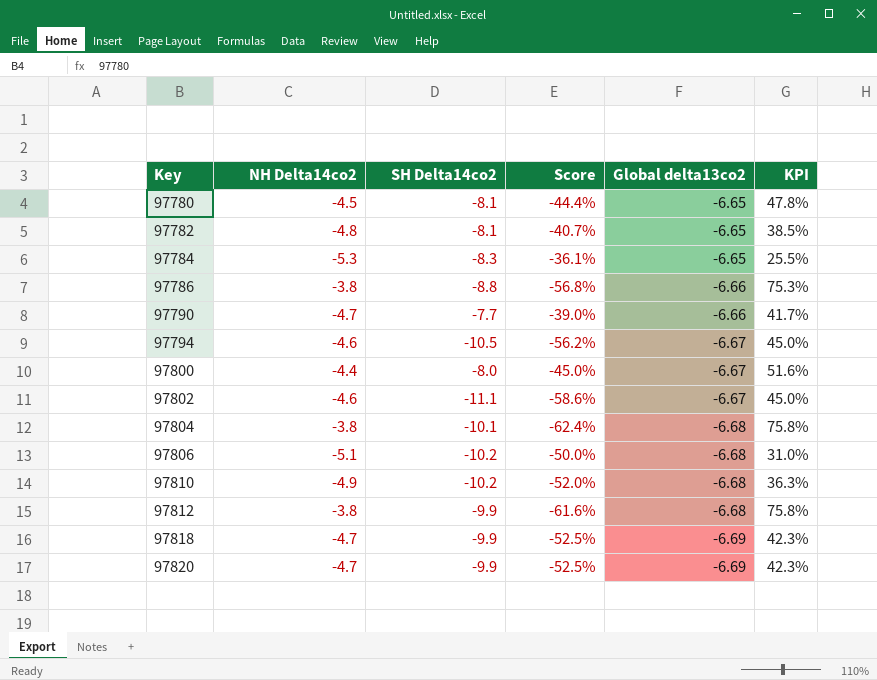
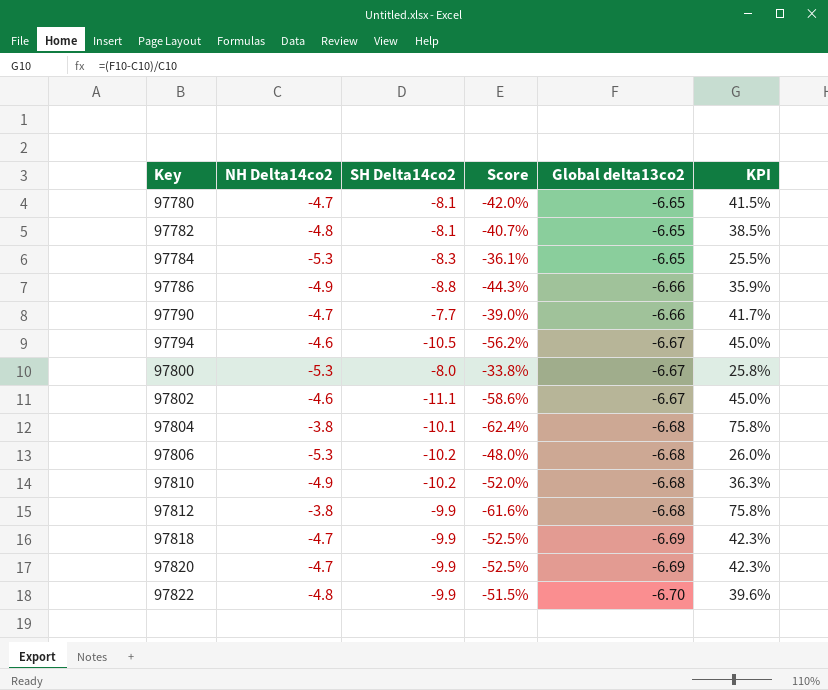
97780 | NH Delta14co2: -4.5 -> -4.7
97780 | Score: -44.4% -> -42.0%
97780 | KPI: 47.8% -> 41.5%
97786 | NH Delta14co2: -3.8 -> -4.9
97786 | Score: -56.8% -> -44.3%
97786 | KPI: 75.3% -> 35.9%
97800 | NH Delta14co2: -4.4 -> -5.3
97800 | Score: -45.0% -> -33.8%
97800 | KPI: 51.6% -> 25.8%
97806 | NH Delta14co2: -5.1 -> -5.3
97806 | Score: -50.0% -> -48.0%
97806 | KPI: 31.0% -> 26.0%
row 97822: none -> -4.8 | -9.9 | -51.5% | -6.70 | 39.6%

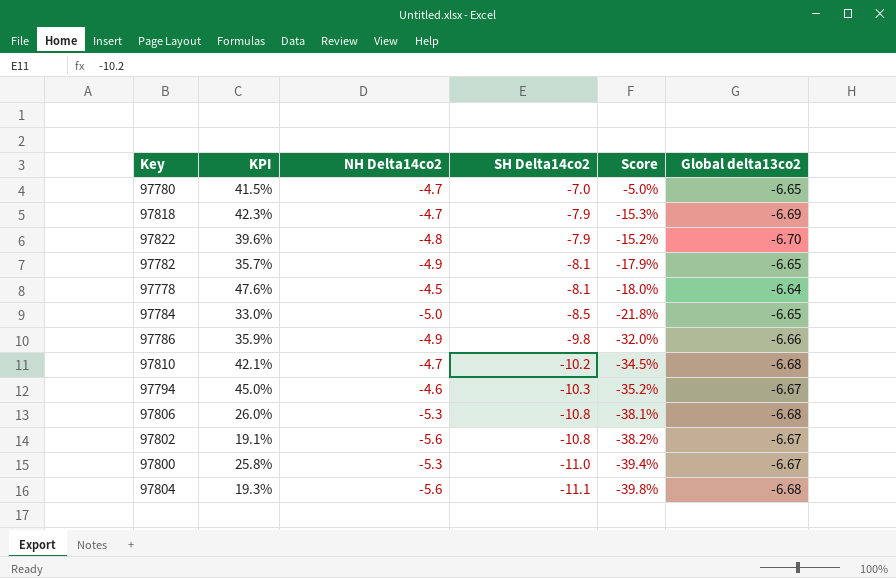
row order: Key ascending -> SH Delta14co2 descending
column KPI | position: 6 -> 2
column Score | formula: ([NH Delta14co2] - [SH Delta14co2]) / [SH Delta14co2] -> ([Global delta13co2] - [SH Delta14co2]) / [SH Delta14co2]
row 97790: -4.7 | -7.7 | -39.0% | -6.66 | 41.7% -> none
row 97812: -3.8 | -9.9 | -61.6% | -6.68 | 75.8% -> none
row 97820: -4.7 | -9.9 | -52.5% | -6.69 | 42.3% -> none
97780 | SH Delta14co2: -8.1 -> -7.0
97818 | SH Delta14co2: -9.9 -> -7.9
97822 | SH Delta14co2: -9.9 -> -7.9
97782 | KPI: 38.5% -> 35.7%
97782 | NH Delta14co2: -4.8 -> -4.9
row 97778: none -> 47.6% | -4.5 | -8.1 | -18.0% | -6.64
97784 | KPI: 25.5% -> 33.0%
97784 | NH Delta14co2: -5.3 -> -5.0
97784 | SH Delta14co2: -8.3 -> -8.5
97786 | SH Delta14co2: -8.8 -> -9.8
97810 | KPI: 36.3% -> 42.1%
97810 | NH Delta14co2: -4.9 -> -4.7
97794 | SH Delta14co2: -10.5 -> -10.3
97806 | SH Delta14co2: -10.2 -> -10.8
97802 | KPI: 45.0% -> 19.1%
97802 | NH Delta14co2: -4.6 -> -5.6
97802 | SH Delta14co2: -11.1 -> -10.8
97800 | SH Delta14co2: -8.0 -> -11.0
97804 | KPI: 75.8% -> 19.3%
97804 | NH Delta14co2: -3.8 -> -5.6
97804 | SH Delta14co2: -10.1 -> -11.1

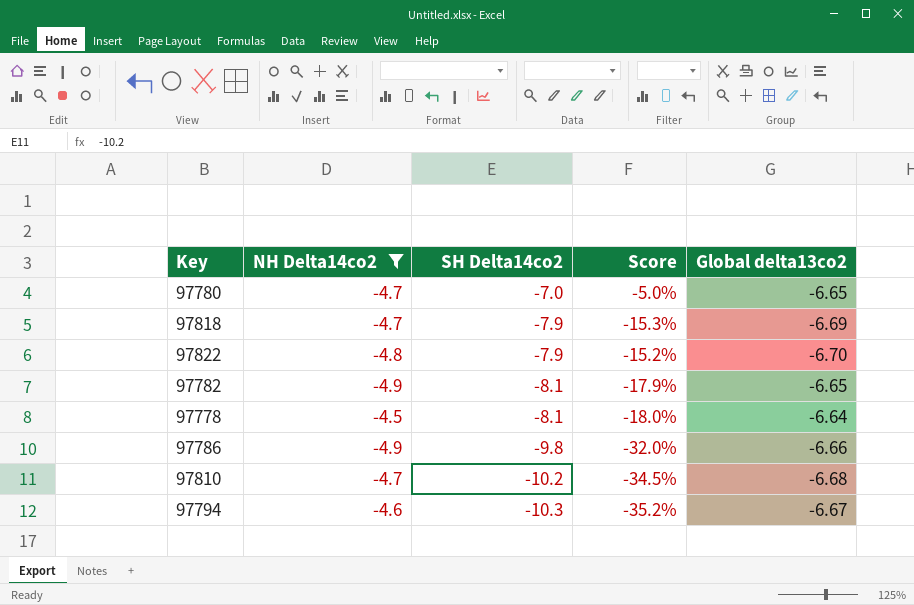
filter: none -> NH Delta14co2 >= -4.9
column KPI | formula: ([Global delta13co2] - [NH Delta14co2]) / [NH Delta14co2] -> none

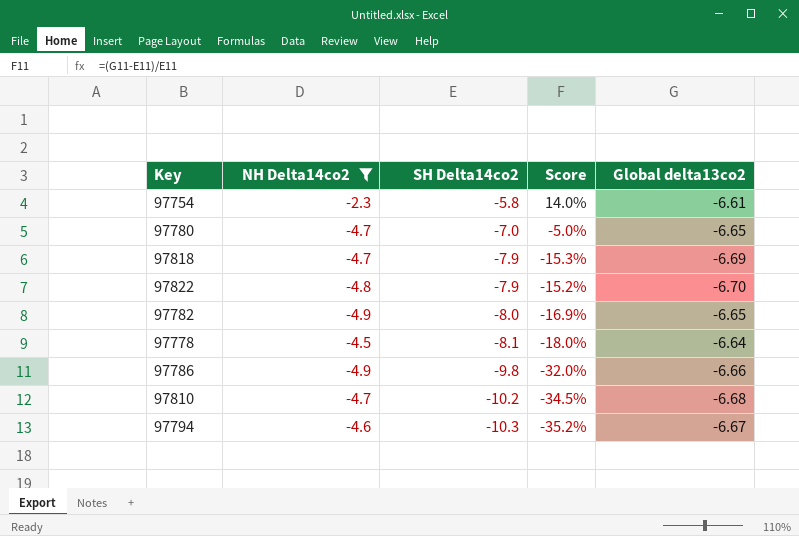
row 97754: none -> -2.3 | -5.8 | 14.0% | -6.61
97782 | SH Delta14co2: -8.1 -> -8.0
97782 | Score: -17.9% -> -16.9%

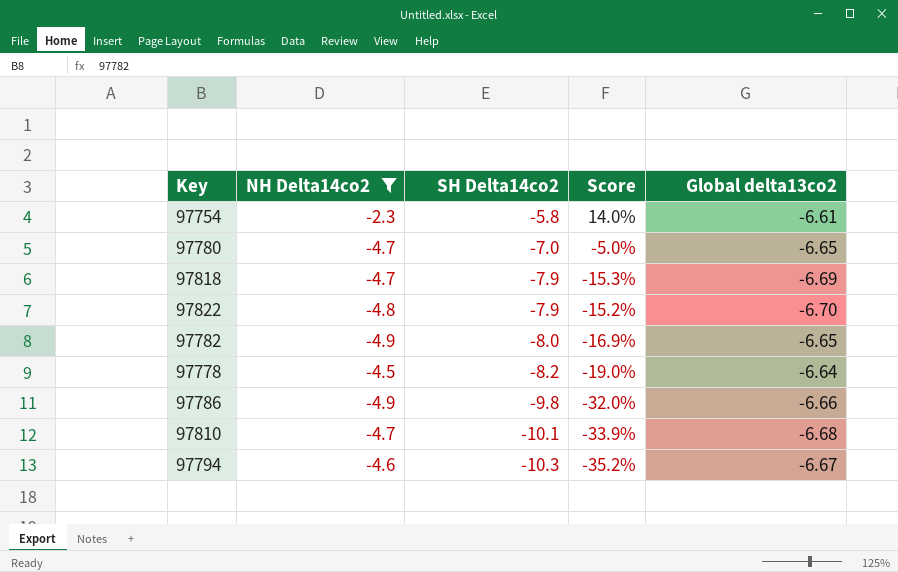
97778 | SH Delta14co2: -8.1 -> -8.2
97778 | Score: -18.0% -> -19.0%
97810 | SH Delta14co2: -10.2 -> -10.1
97810 | Score: -34.5% -> -33.9%

